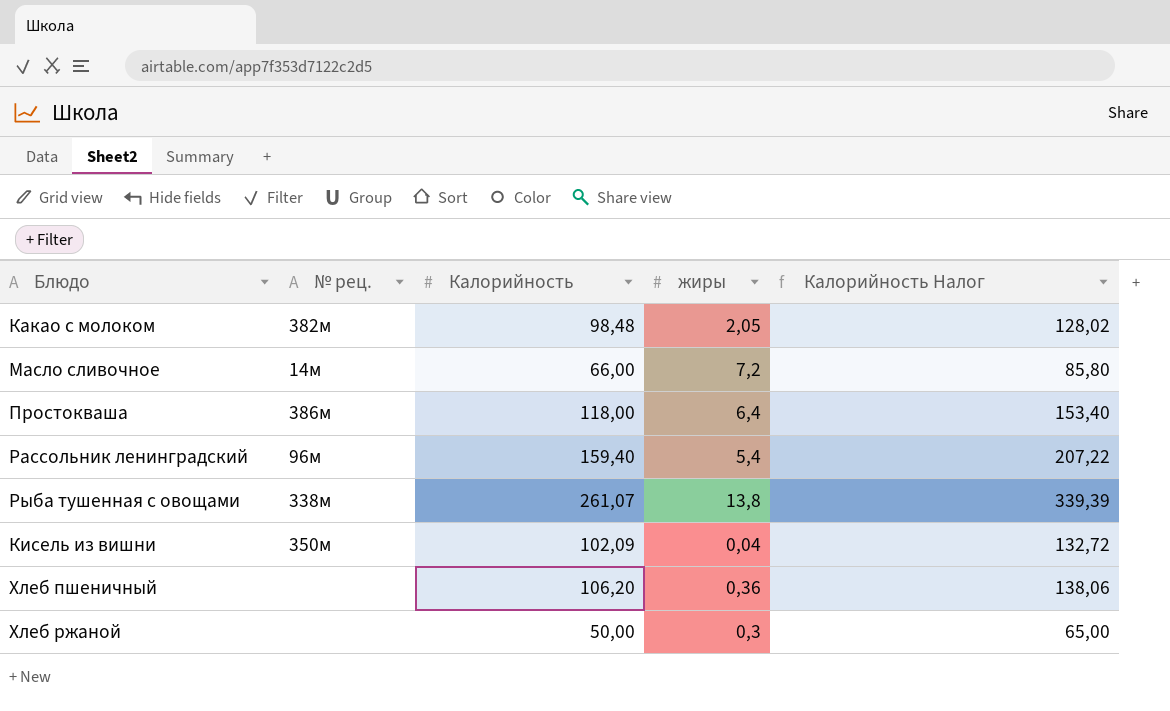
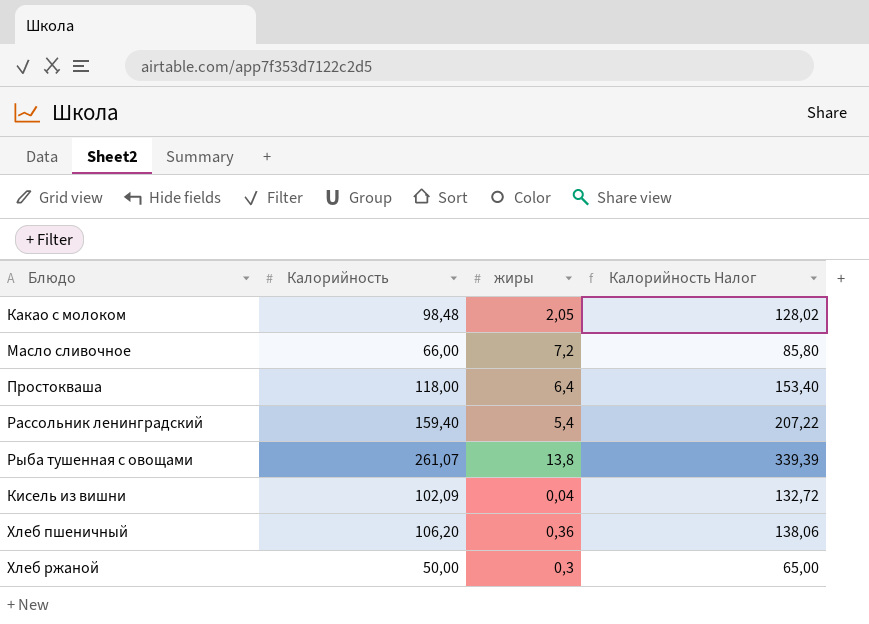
column № рец. | position: 2 -> none

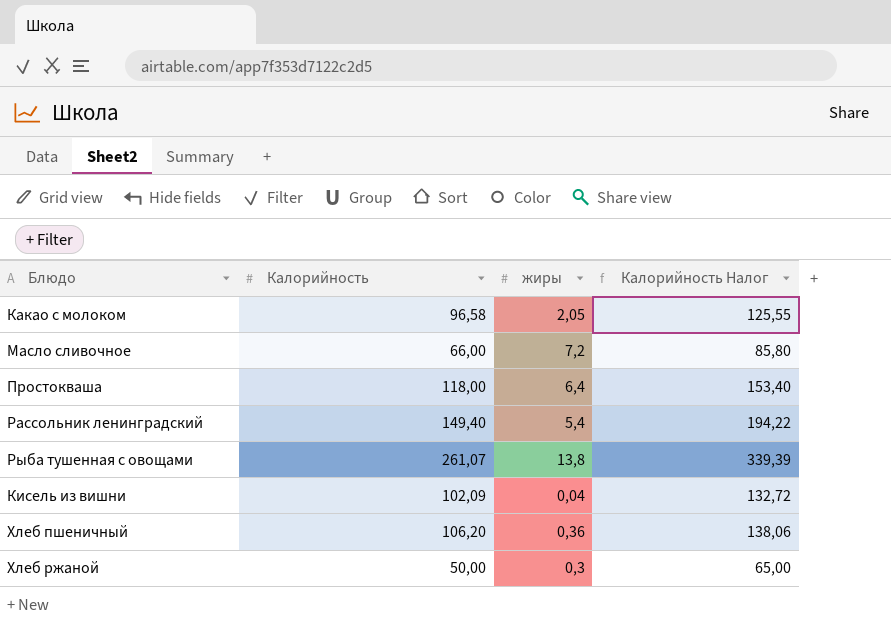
Какао с молоком | Калорийность: 98,48 -> 96,58
Какао с молоком | Калорийность Налог: 128,02 -> 125,55
Рассольник ленинградский | Калорийность: 159,40 -> 149,40
Рассольник ленинградский | Калорийность Налог: 207,22 -> 194,22

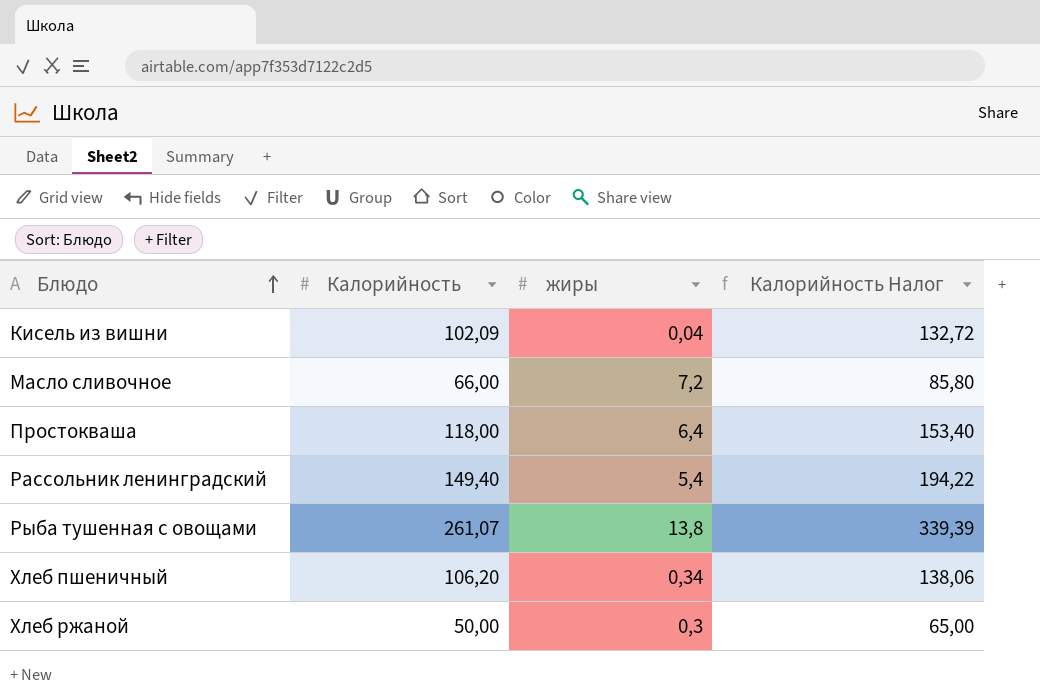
row order: none -> Блюдо ascending
row Какао с молоком: 96,58 | 2,05 | 125,55 -> none
Хлеб пшеничный | жиры: 0,36 -> 0,34

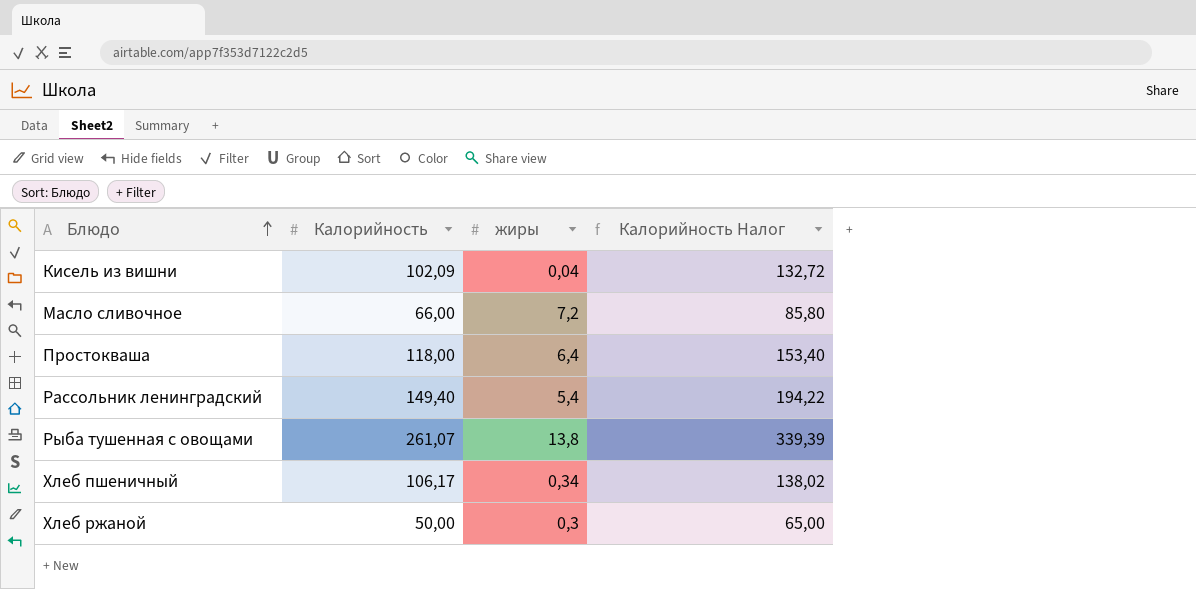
Хлеб пшеничный | Калорийность: 106,20 -> 106,17
Хлеб пшеничный | Калорийность Налог: 138,06 -> 138,02

